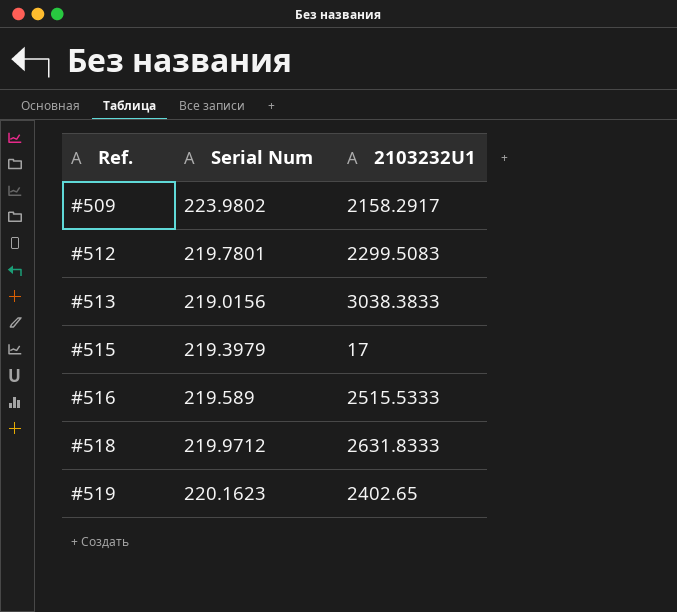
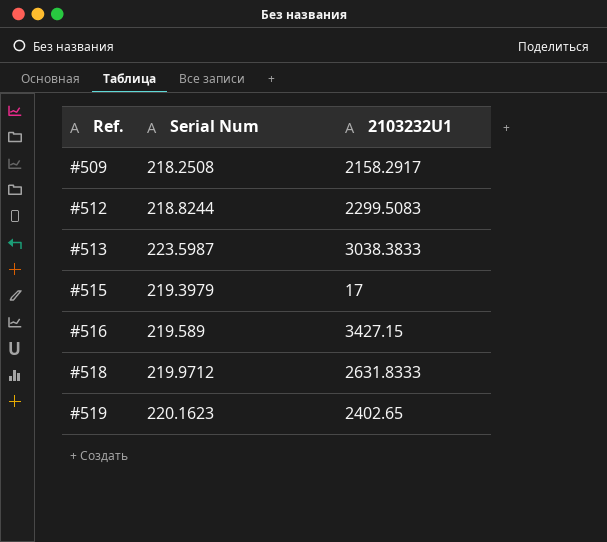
#509 | Serial Num: 223.9802 -> 218.2508
#512 | Serial Num: 219.7801 -> 218.8244
#513 | Serial Num: 219.0156 -> 223.5987
#516 | 2103232U1: 2515.5333 -> 3427.15

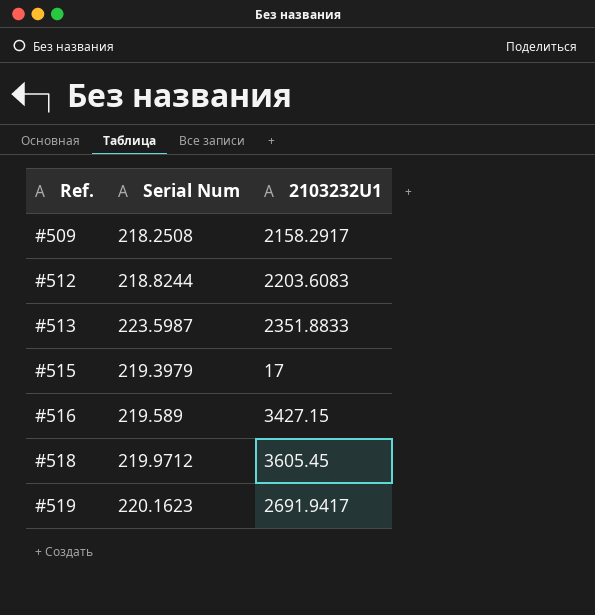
#512 | 2103232U1: 2299.5083 -> 2203.6083
#513 | 2103232U1: 3038.3833 -> 2351.8833
#518 | 2103232U1: 2631.8333 -> 3605.45
#519 | 2103232U1: 2402.65 -> 2691.9417

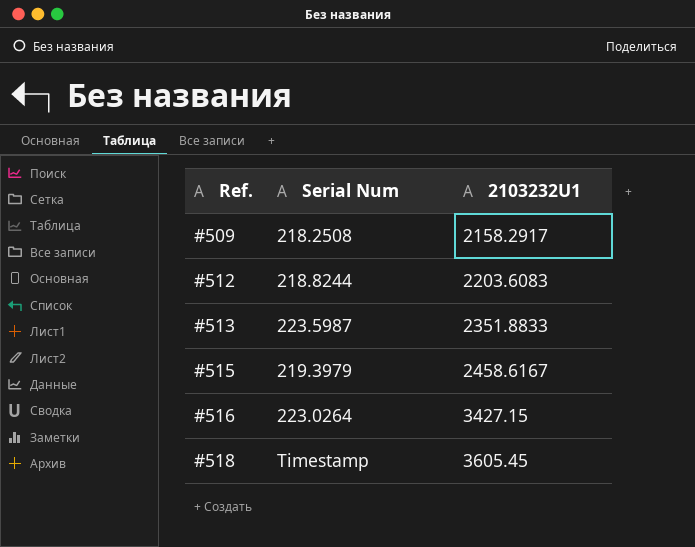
row #519: 220.1623 | 2691.9417 -> none
#515 | 2103232U1: 17 -> 2458.6167
#516 | Serial Num: 219.589 -> 223.0264
#518 | Serial Num: 219.9712 -> Timestamp

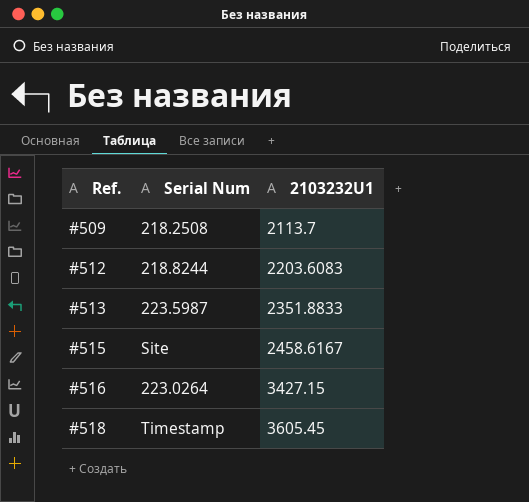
#509 | 2103232U1: 2158.2917 -> 2113.7
#515 | Serial Num: 219.3979 -> Site

